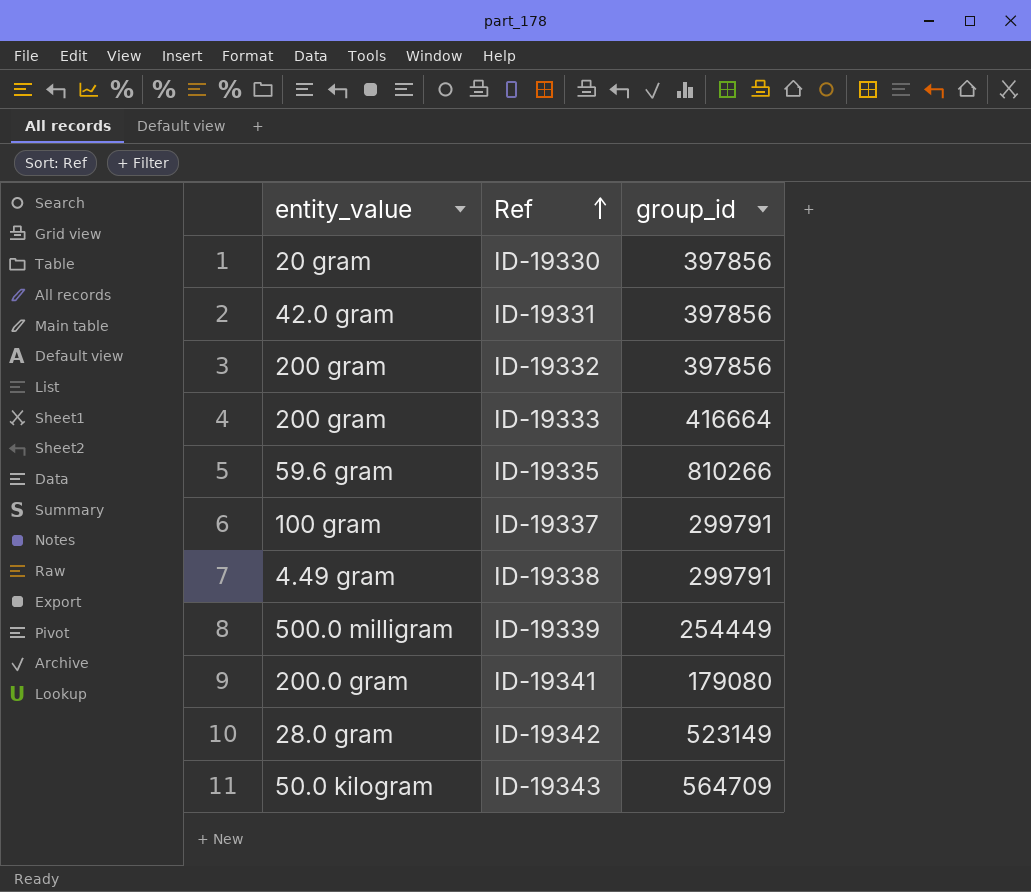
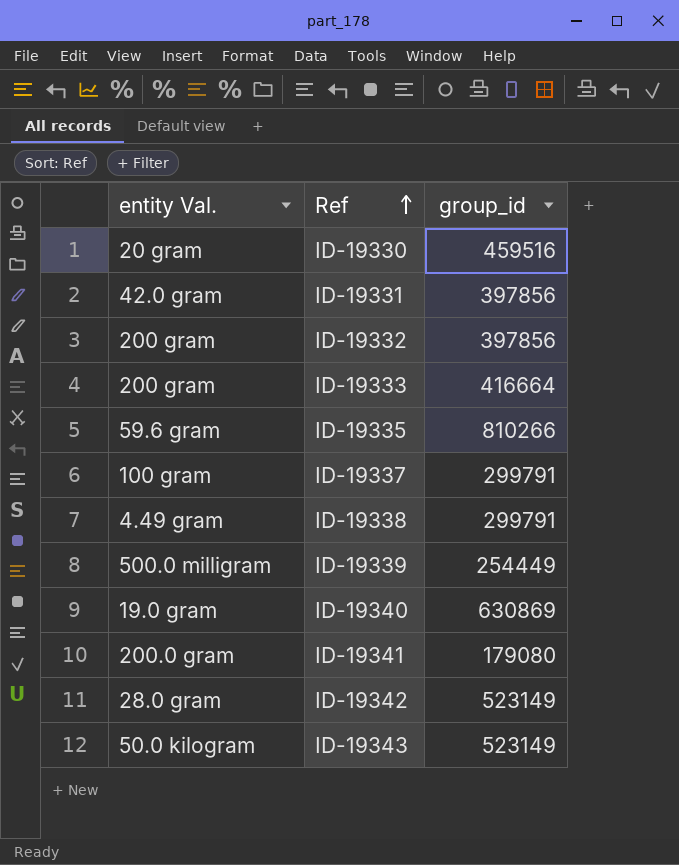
column name: entity_value -> entity Val.
ID-19330 | group_id: 397856 -> 459516
row ID-19340: none -> 19.0 gram | 630869
ID-19343 | group_id: 564709 -> 523149

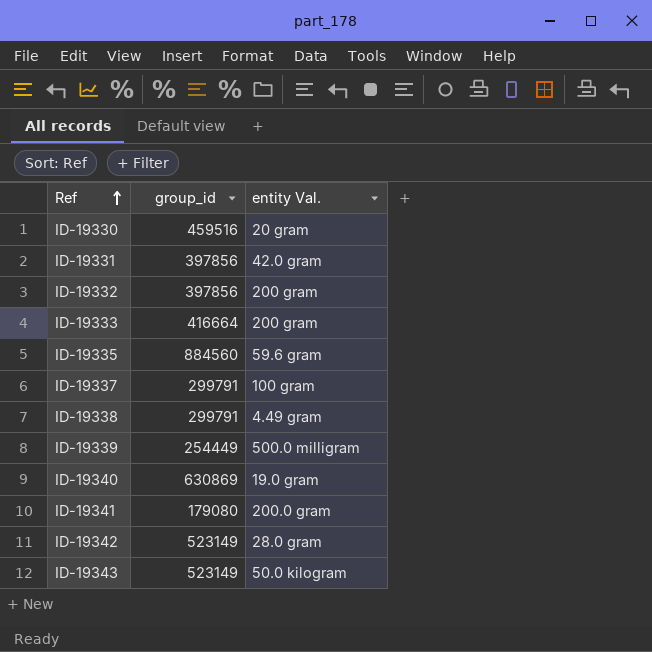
column entity Val. | position: 1 -> 3
ID-19335 | group_id: 810266 -> 884560

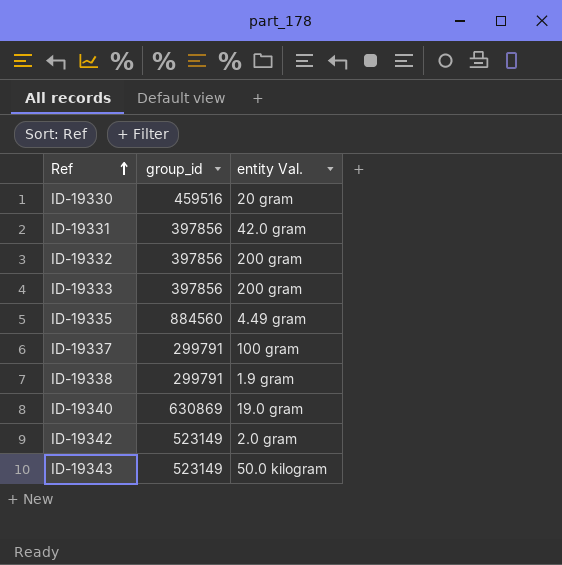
row ID-19339: 254449 | 500.0 milligram -> none
row ID-19341: 179080 | 200.0 gram -> none
ID-19333 | group_id: 416664 -> 397856
ID-19335 | entity Val.: 59.6 gram -> 4.49 gram
ID-19338 | entity Val.: 4.49 gram -> 1.9 gram
ID-19342 | entity Val.: 28.0 gram -> 2.0 gram

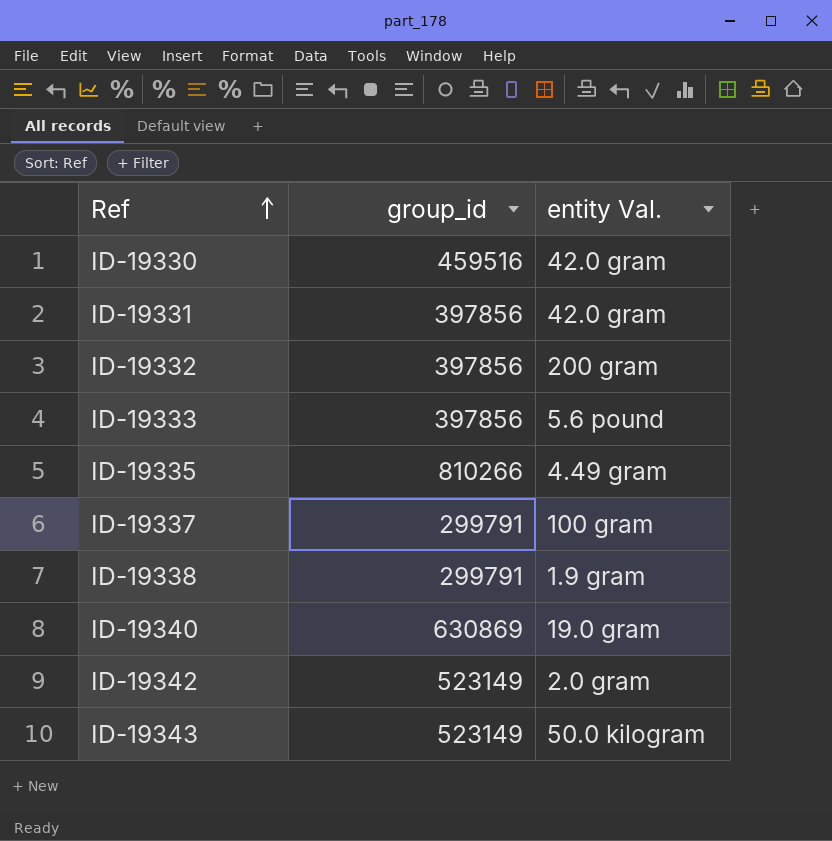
ID-19330 | entity Val.: 20 gram -> 42.0 gram
ID-19333 | entity Val.: 200 gram -> 5.6 pound
ID-19335 | group_id: 884560 -> 810266

